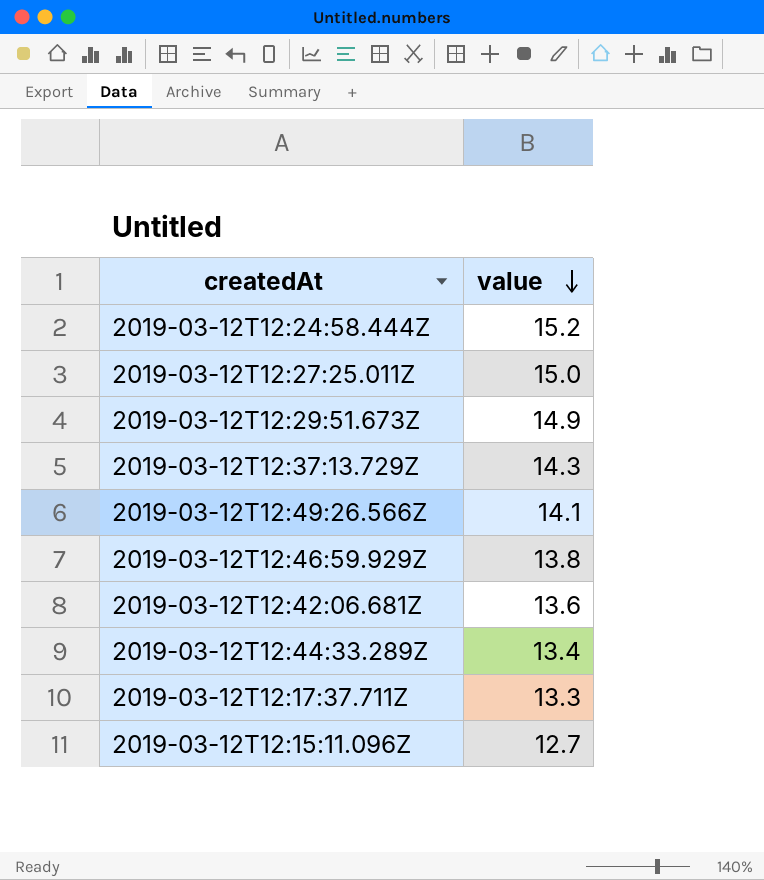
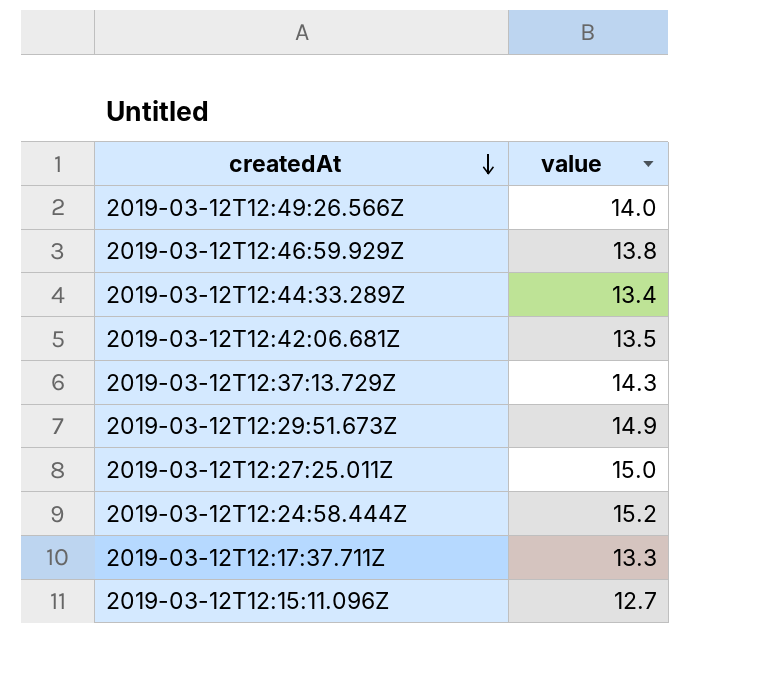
row order: value descending -> createdAt descending
2019-03-12T12:49:26.566Z | value: 14.1 -> 14.0
2019-03-12T12:42:06.681Z | value: 13.6 -> 13.5

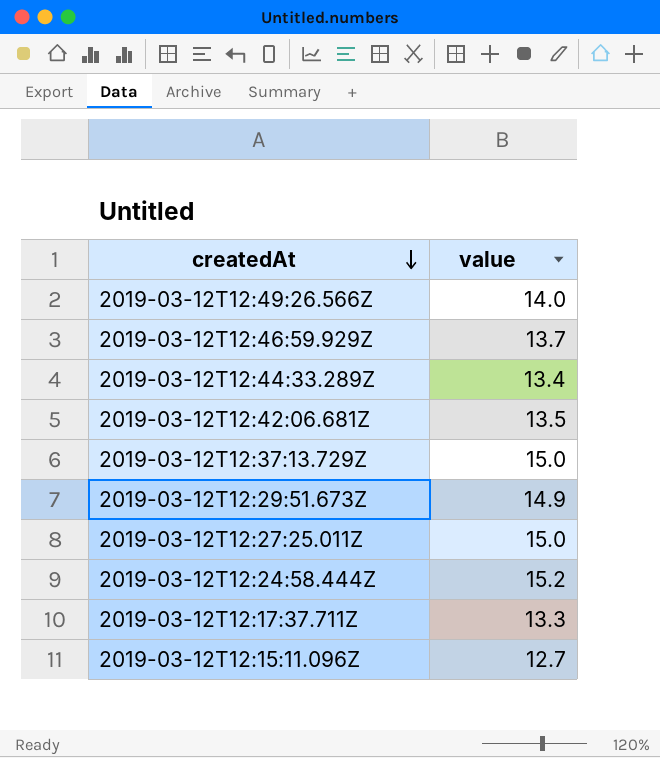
2019-03-12T12:46:59.929Z | value: 13.8 -> 13.7
2019-03-12T12:37:13.729Z | value: 14.3 -> 15.0

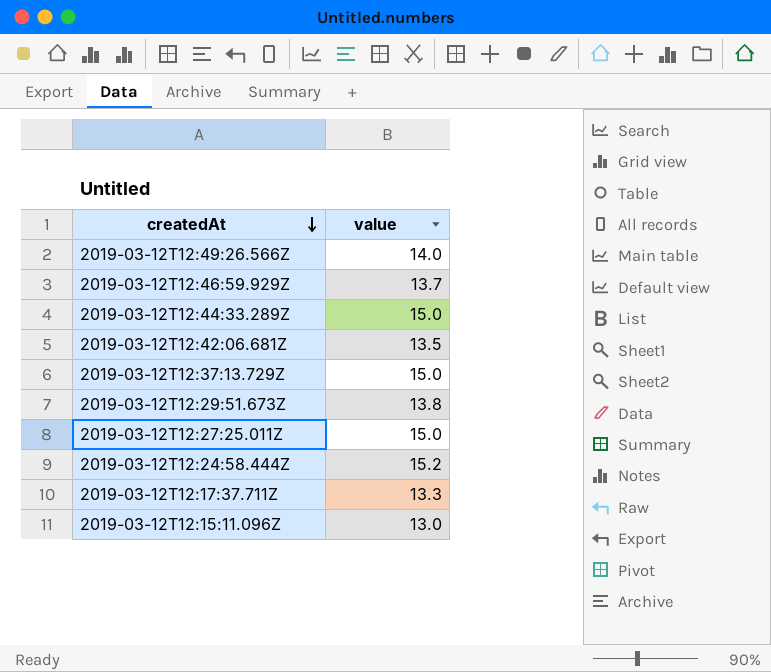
2019-03-12T12:44:33.289Z | value: 13.4 -> 15.0
2019-03-12T12:29:51.673Z | value: 14.9 -> 13.8
2019-03-12T12:15:11.096Z | value: 12.7 -> 13.0

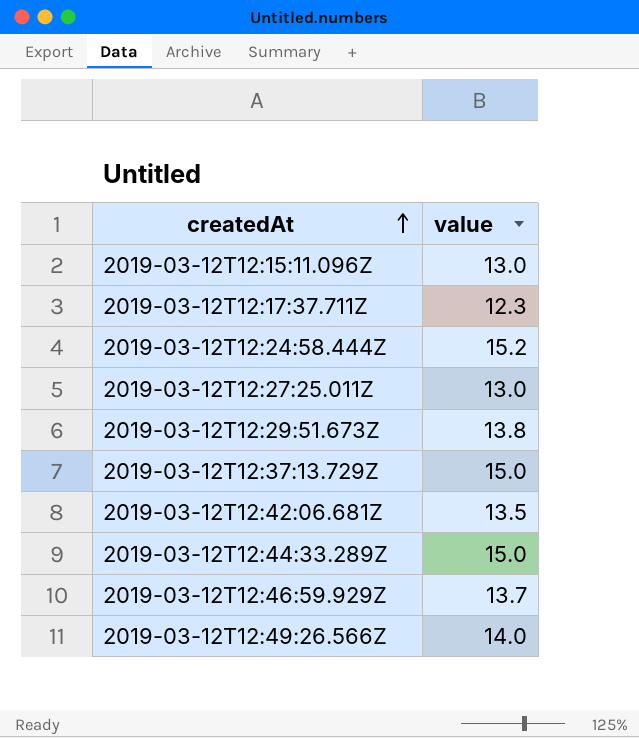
row order: createdAt descending -> createdAt ascending
2019-03-12T12:17:37.711Z | value: 13.3 -> 12.3
2019-03-12T12:27:25.011Z | value: 15.0 -> 13.0

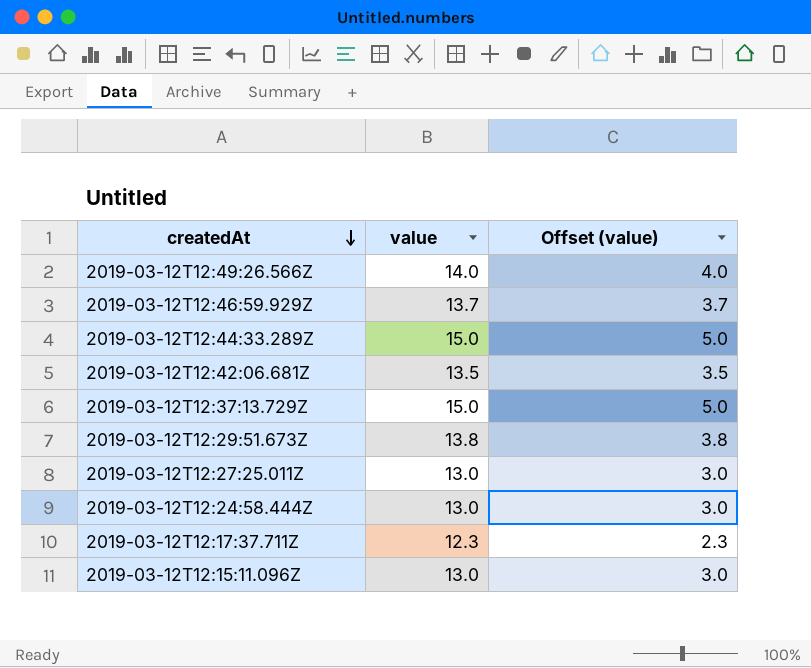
row order: createdAt ascending -> createdAt descending
column Offset (value) | formula: none -> [value] - 10
2019-03-12T12:24:58.444Z | value: 15.2 -> 13.0

